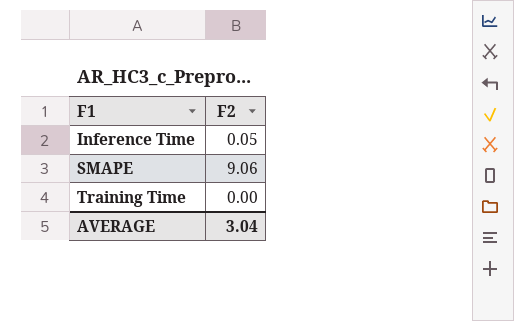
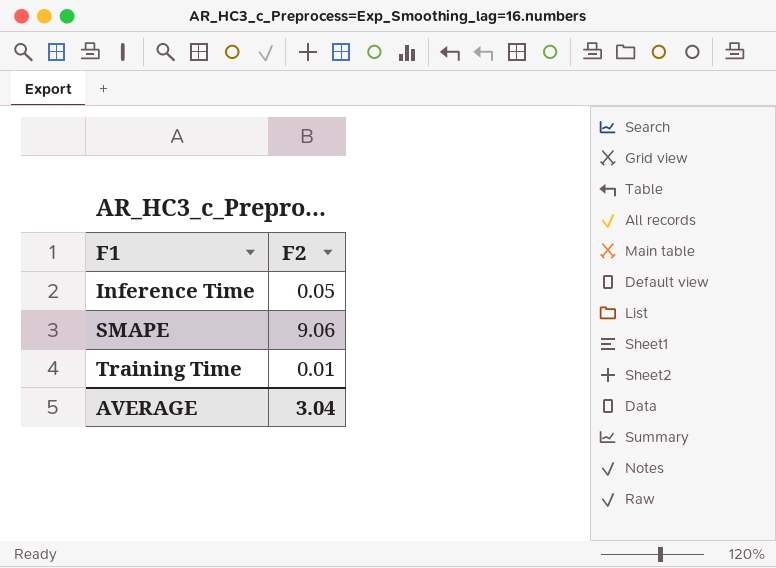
Training Time | F2: 0.00 -> 0.01

